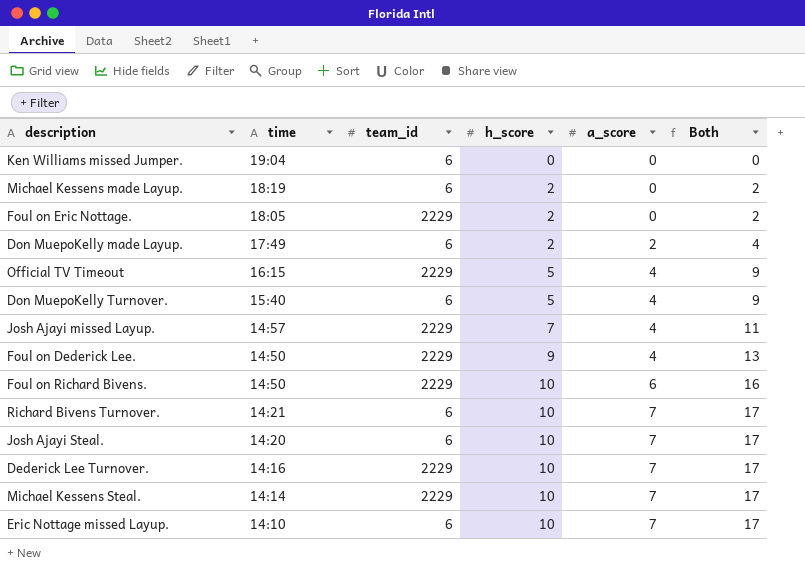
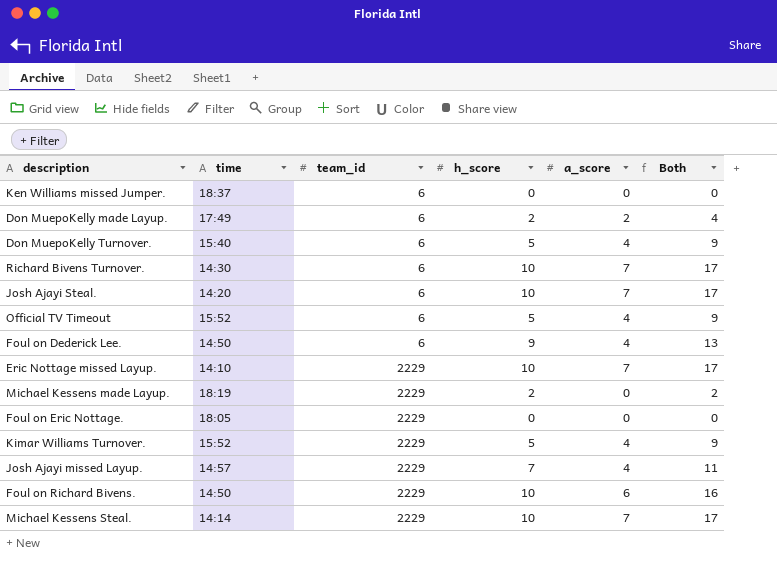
row order: time descending -> team_id ascending
row Dederick Lee Turnover.: 14:16 | 2229 | 10 | 7 | 17 -> none
Ken Williams missed Jumper. | time: 19:04 -> 18:37
Richard Bivens Turnover. | time: 14:21 -> 14:30
Official TV Timeout | time: 16:15 -> 15:52
Official TV Timeout | team_id: 2229 -> 6
Foul on Dederick Lee. | team_id: 2229 -> 6
Eric Nottage missed Layup. | team_id: 6 -> 2229
Michael Kessens made Layup. | team_id: 6 -> 2229
Foul on Eric Nottage. | h_score: 2 -> 0
Foul on Eric Nottage. | Both: 2 -> 0
row Kimar Williams Turnover.: none -> 15:52 | 2229 | 5 | 4 | 9

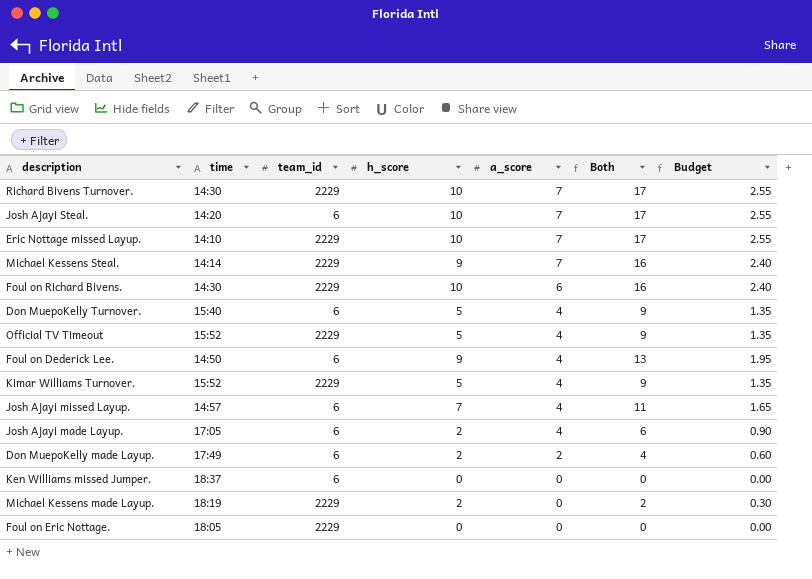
row order: team_id ascending -> a_score descending
column Budget | formula: none -> [Both] * 0.15
Richard Bivens Turnover. | team_id: 6 -> 2229
Michael Kessens Steal. | h_score: 10 -> 9
Michael Kessens Steal. | Both: 17 -> 16
Foul on Richard Bivens. | time: 14:50 -> 14:30
Official TV Timeout | team_id: 6 -> 2229
Josh Ajayi missed Layup. | team_id: 2229 -> 6
row Josh Ajayi made Layup.: none -> 17:05 | 6 | 2 | 4 | 6 | 0.90

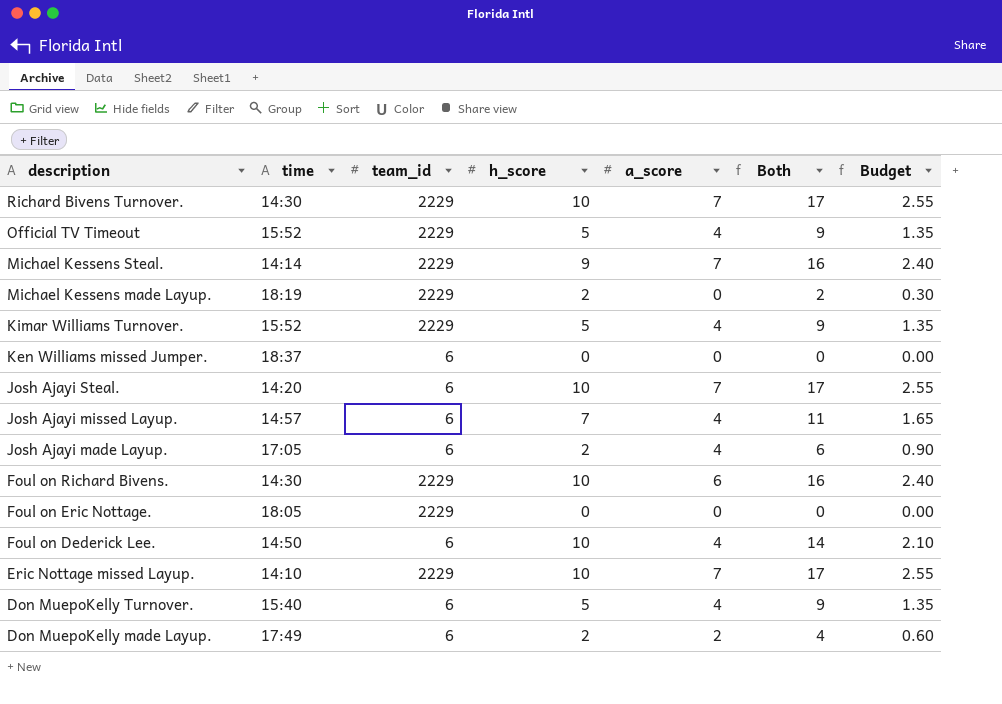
row order: a_score descending -> description descending
Foul on Dederick Lee. | h_score: 9 -> 10
Foul on Dederick Lee. | Both: 13 -> 14
Foul on Dederick Lee. | Budget: 1.95 -> 2.10

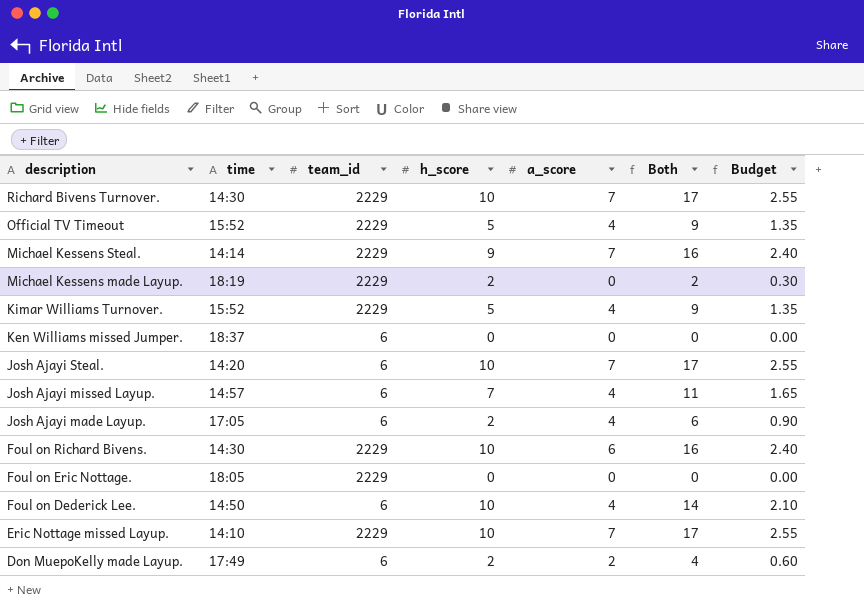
row Don MuepoKelly Turnover.: 15:40 | 6 | 5 | 4 | 9 | 1.35 -> none

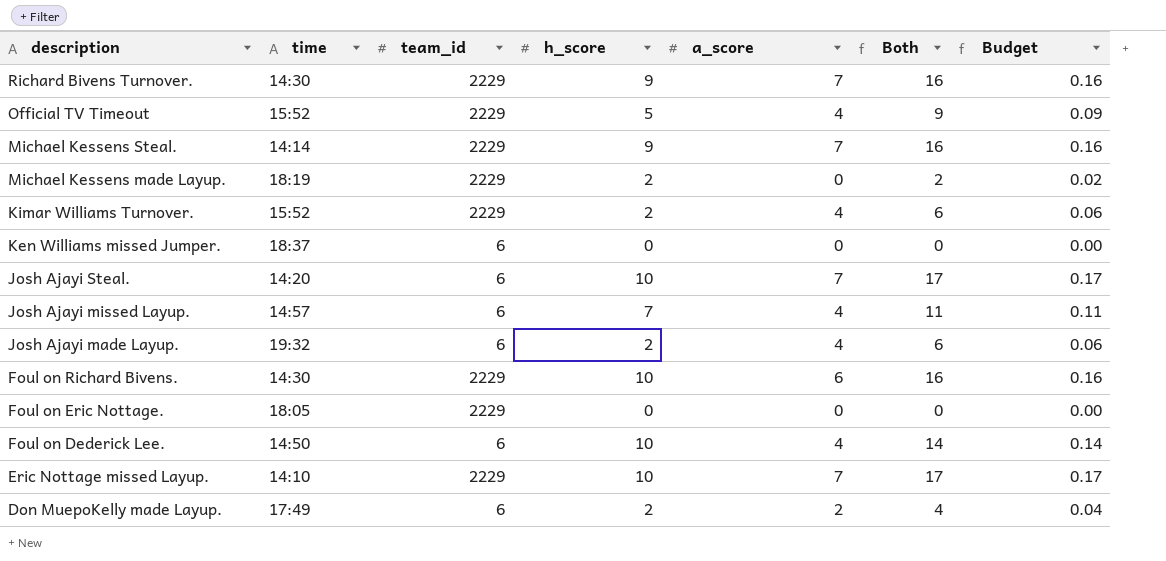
column Budget | formula: [Both] * 0.15 -> [Both] * 0.01
Richard Bivens Turnover. | h_score: 10 -> 9
Richard Bivens Turnover. | Both: 17 -> 16
Kimar Williams Turnover. | h_score: 5 -> 2
Kimar Williams Turnover. | Both: 9 -> 6
Josh Ajayi made Layup. | time: 17:05 -> 19:32

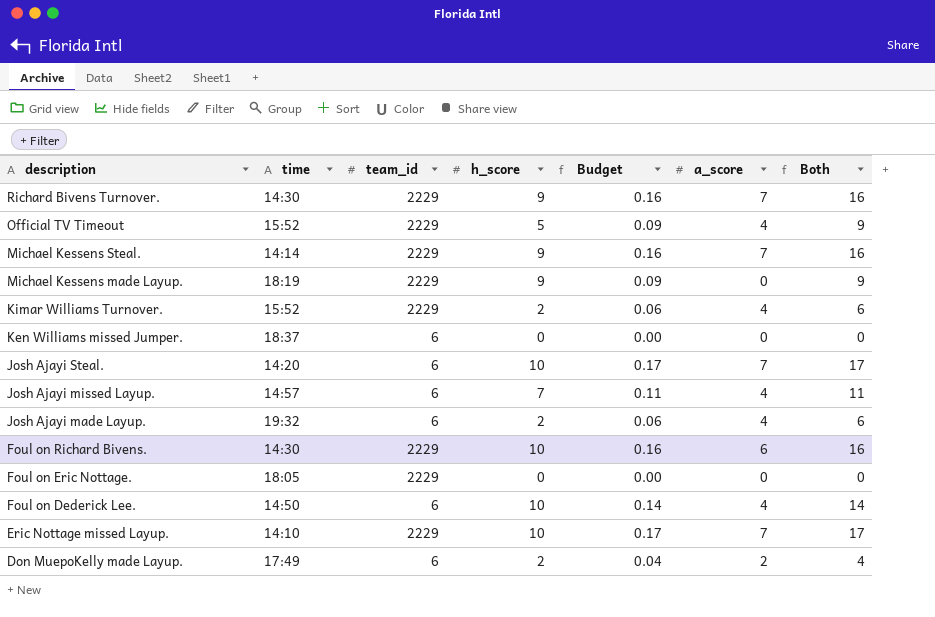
column Budget | position: 7 -> 5
Michael Kessens made Layup. | h_score: 2 -> 9
Michael Kessens made Layup. | Budget: 0.02 -> 0.09
Michael Kessens made Layup. | Both: 2 -> 9

